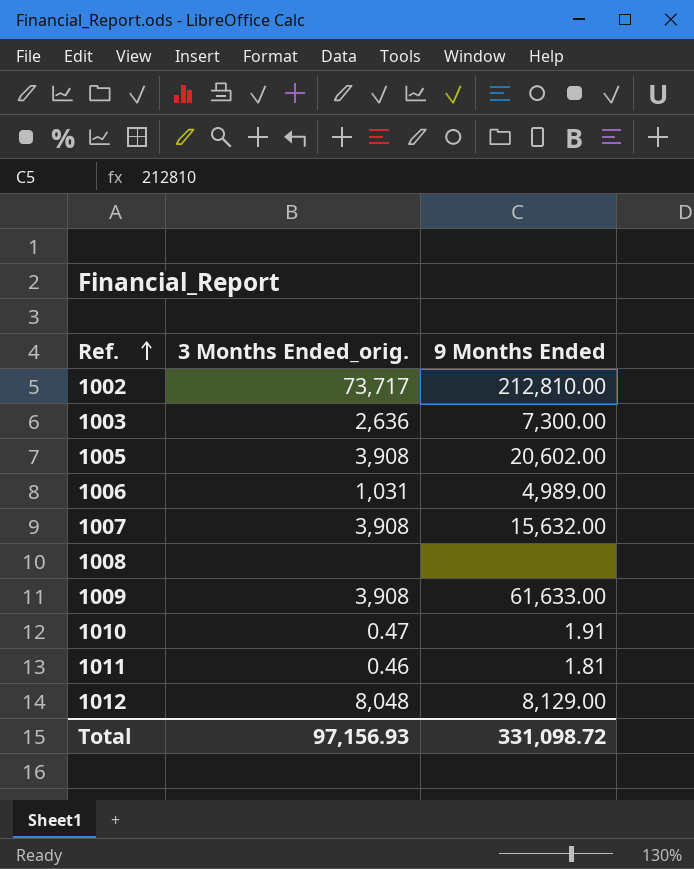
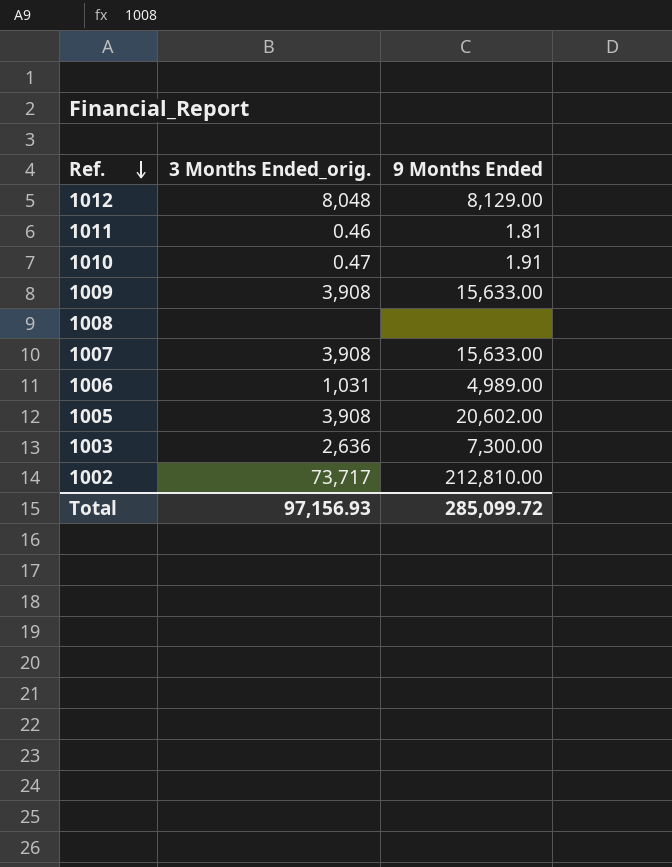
row order: Ref. ascending -> Ref. descending
1009 | 9 Months Ended: 61,633.00 -> 15,633.00
1007 | 9 Months Ended: 15,632.00 -> 15,633.00
Total | 9 Months Ended: 331,098.72 -> 285,099.72

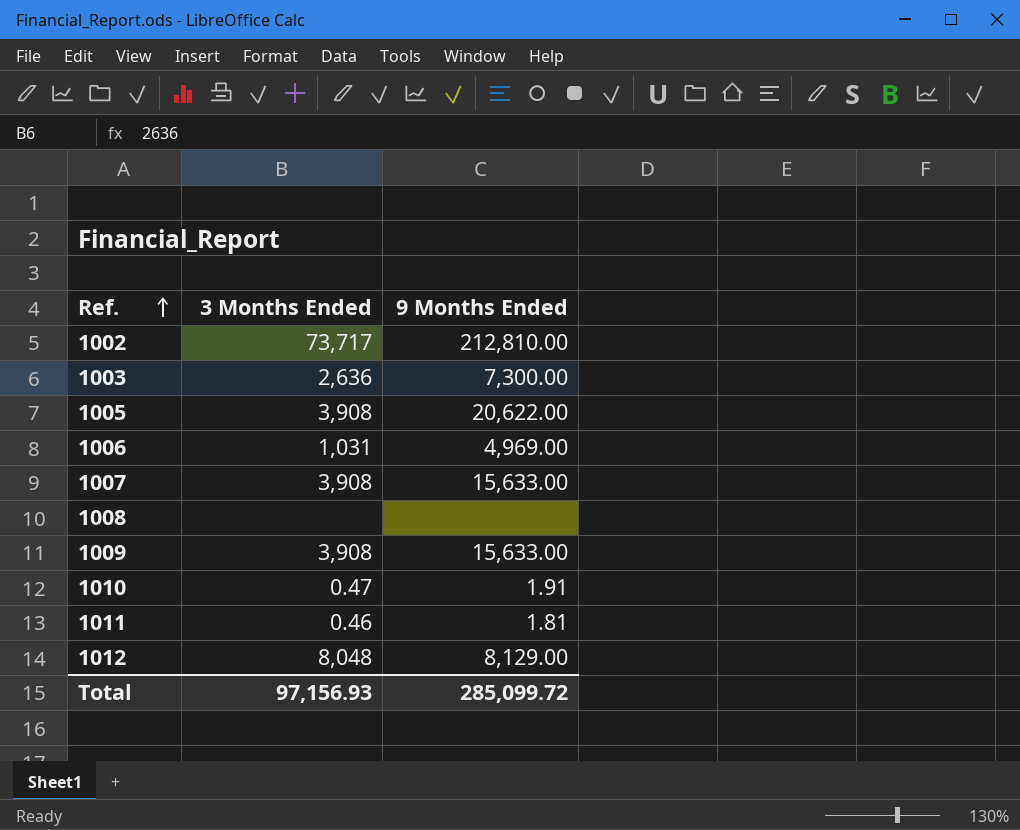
row order: Ref. descending -> Ref. ascending
column name: 3 Months Ended_orig. -> 3 Months Ended
1005 | 9 Months Ended: 20,602.00 -> 20,622.00
1006 | 9 Months Ended: 4,989.00 -> 4,969.00

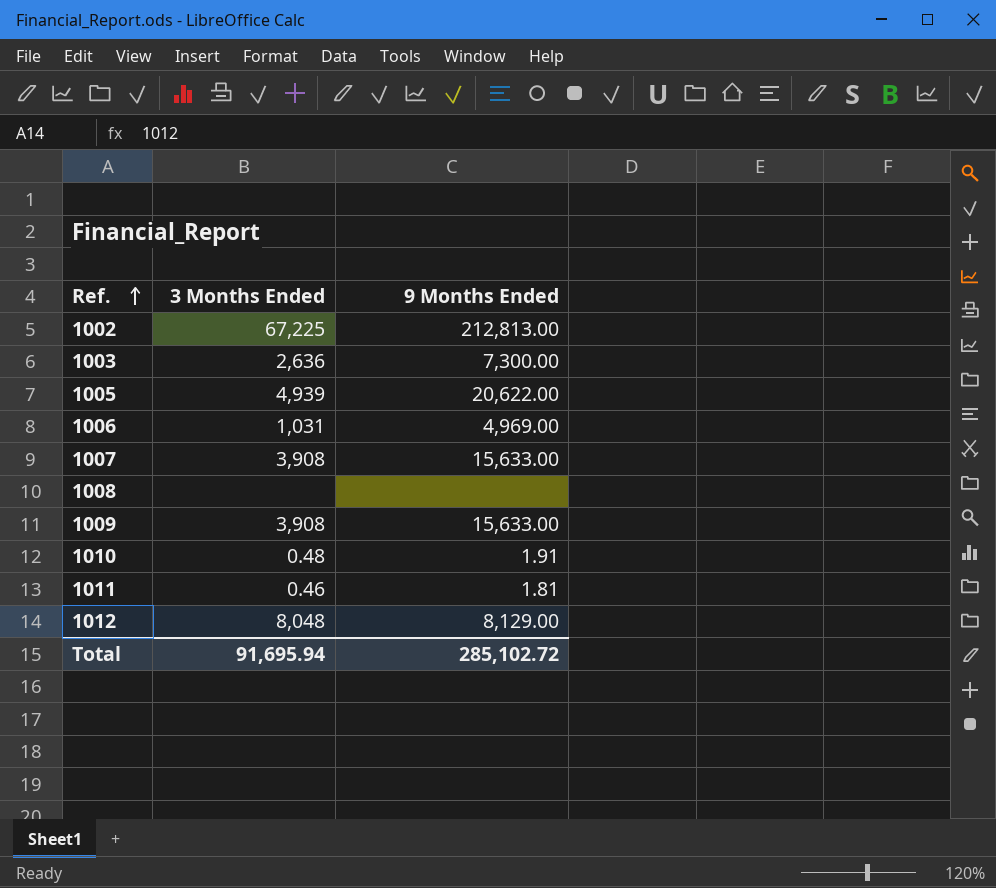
1002 | 3 Months Ended: 73,717 -> 67,225
1002 | 9 Months Ended: 212,810.00 -> 212,813.00
1005 | 3 Months Ended: 3,908 -> 4,939
1010 | 3 Months Ended: 0.47 -> 0.48
Total | 3 Months Ended: 97,156.93 -> 91,695.94
Total | 9 Months Ended: 285,099.72 -> 285,102.72

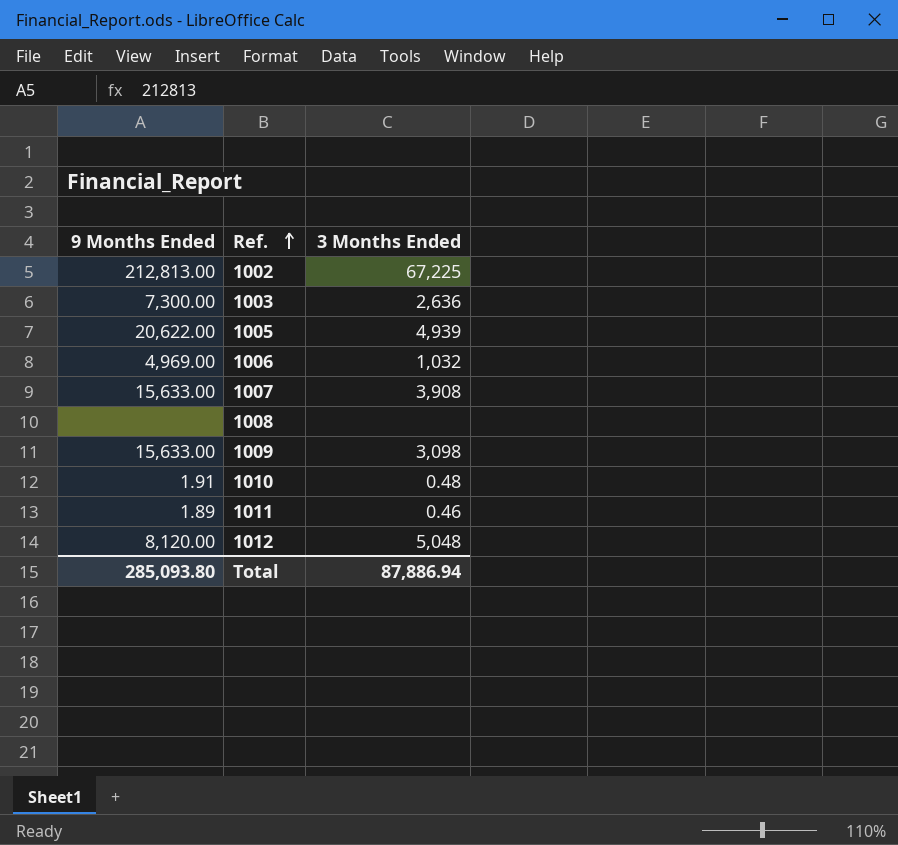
column 9 Months Ended | position: 3 -> 1
1006 | 3 Months Ended: 1,031 -> 1,032
1009 | 3 Months Ended: 3,908 -> 3,098
1011 | 9 Months Ended: 1.81 -> 1.89
1012 | 9 Months Ended: 8,129.00 -> 8,120.00
1012 | 3 Months Ended: 8,048 -> 5,048
Total | 9 Months Ended: 285,102.72 -> 285,093.80
Total | 3 Months Ended: 91,695.94 -> 87,886.94

